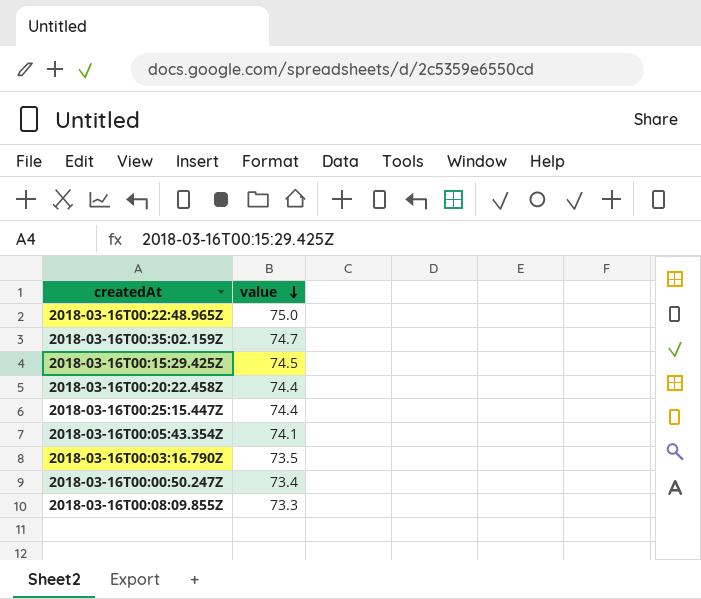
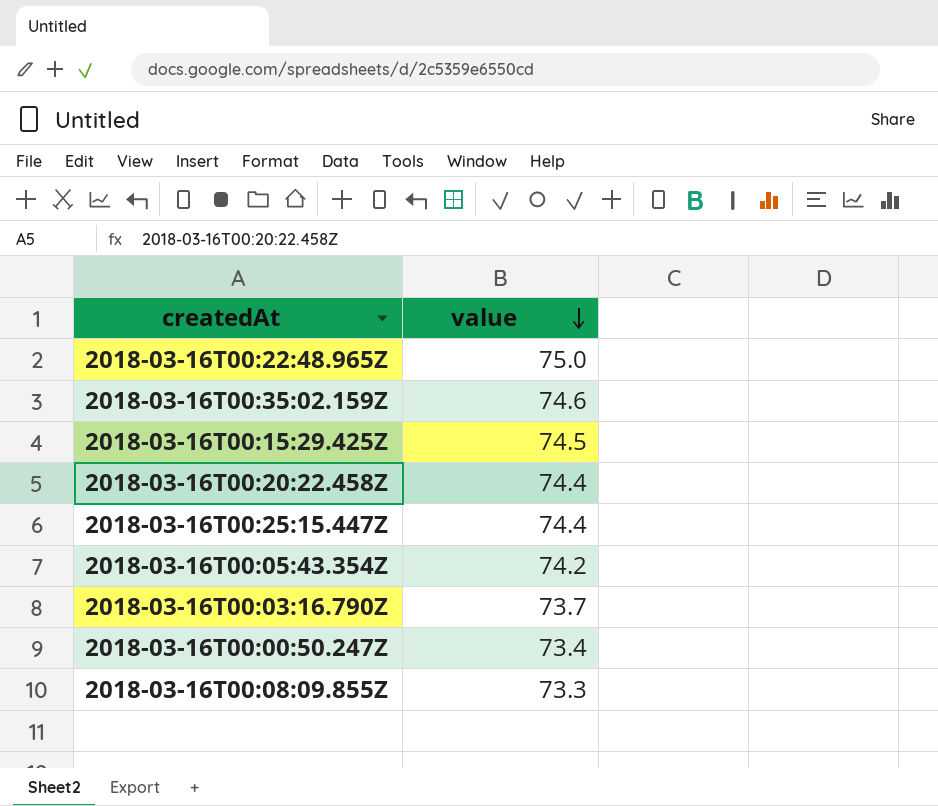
2018-03-16T00:35:02.159Z | value: 74.7 -> 74.6
2018-03-16T00:05:43.354Z | value: 74.1 -> 74.2
2018-03-16T00:03:16.790Z | value: 73.5 -> 73.7

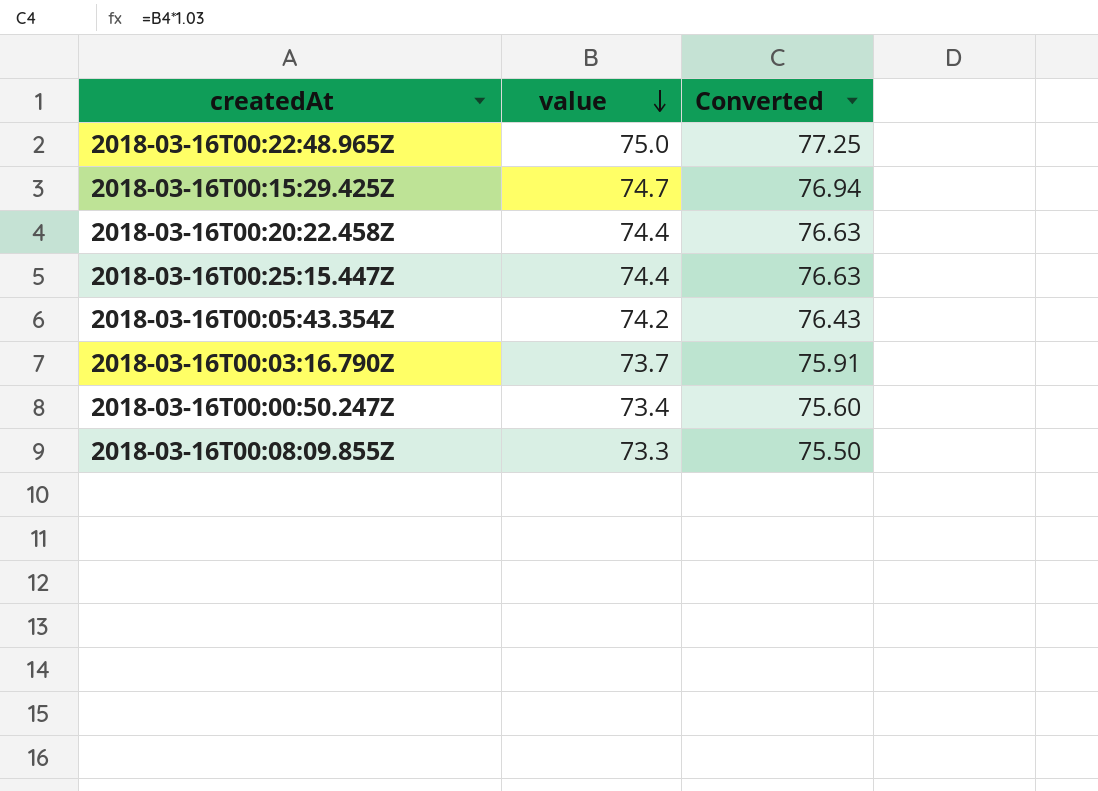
column Converted | formula: none -> [value] * 1.03
row 2018-03-16T00:35:02.159Z: 74.6 -> none
2018-03-16T00:15:29.425Z | value: 74.5 -> 74.7

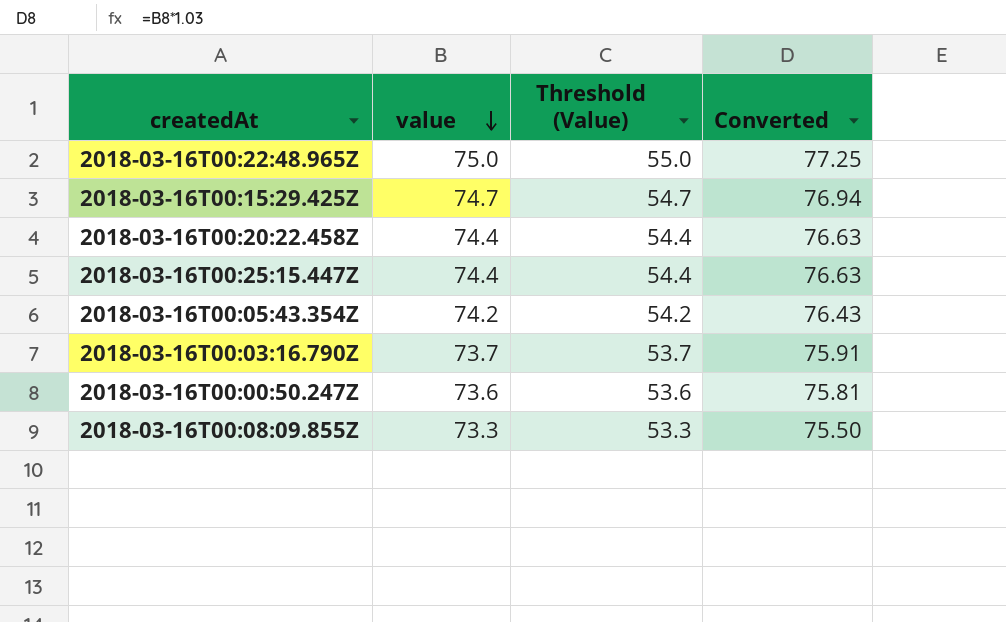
column Threshold (Value) | formula: none -> [value] - 20
2018-03-16T00:00:50.247Z | value: 73.4 -> 73.6
2018-03-16T00:00:50.247Z | Converted: 75.60 -> 75.81

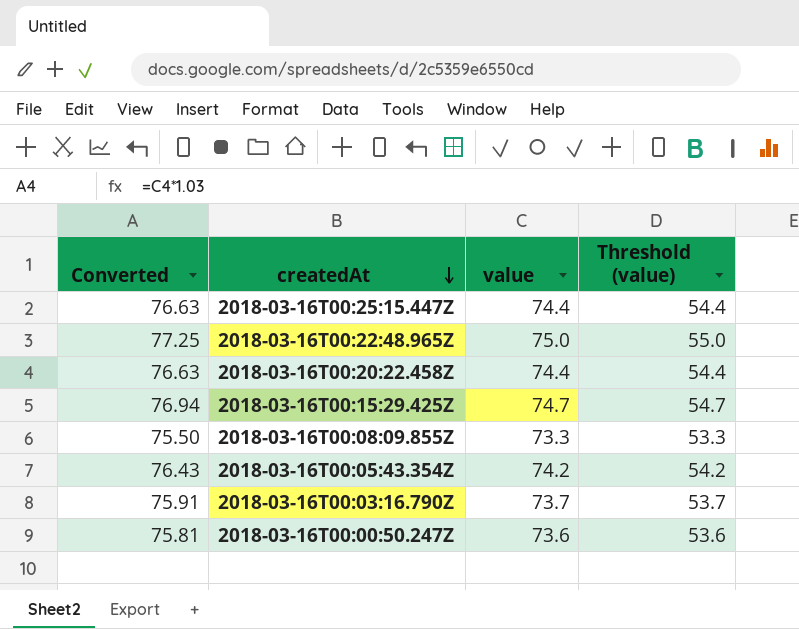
row order: value descending -> createdAt descending
column Converted | position: 4 -> 1
column name: Threshold (Value) -> Threshold (value)

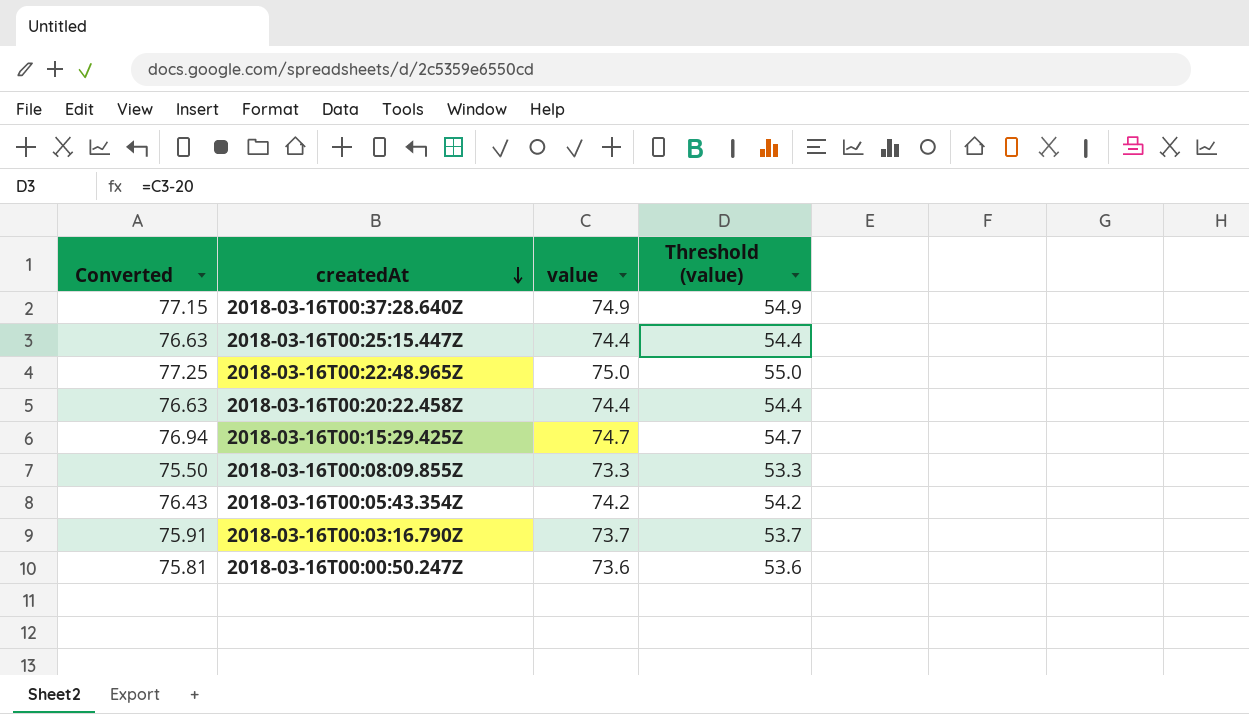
row 2018-03-16T00:37:28.640Z: none -> 77.15 | 74.9 | 54.9

